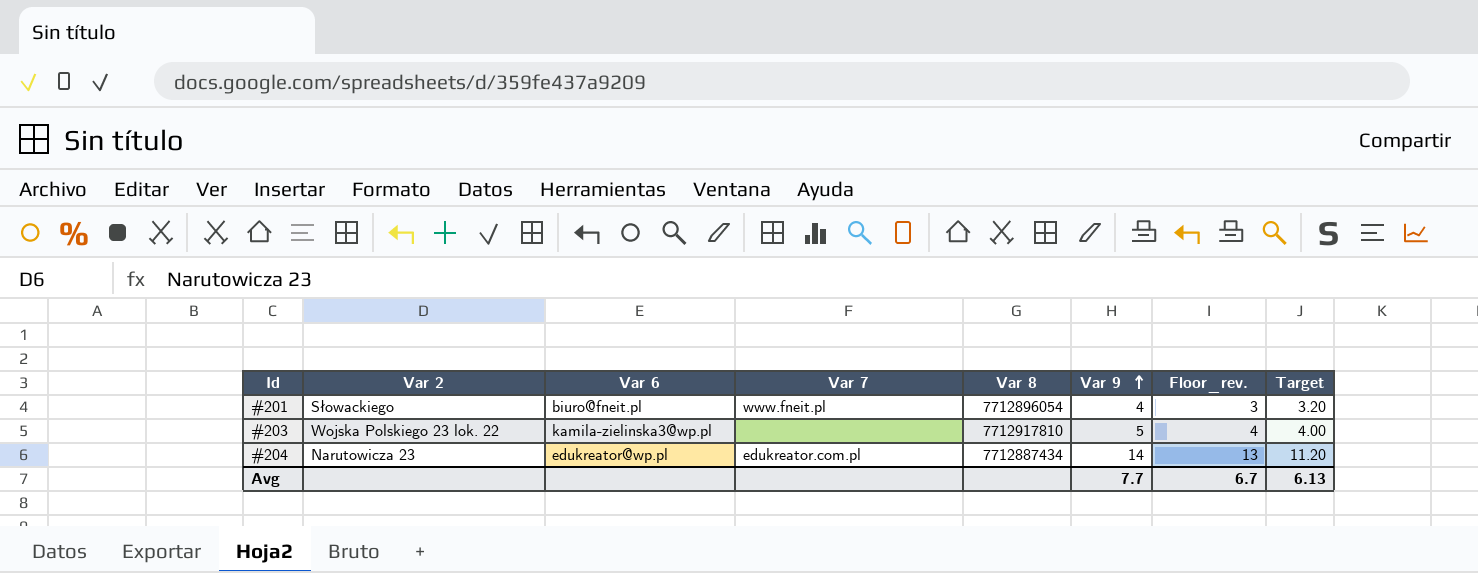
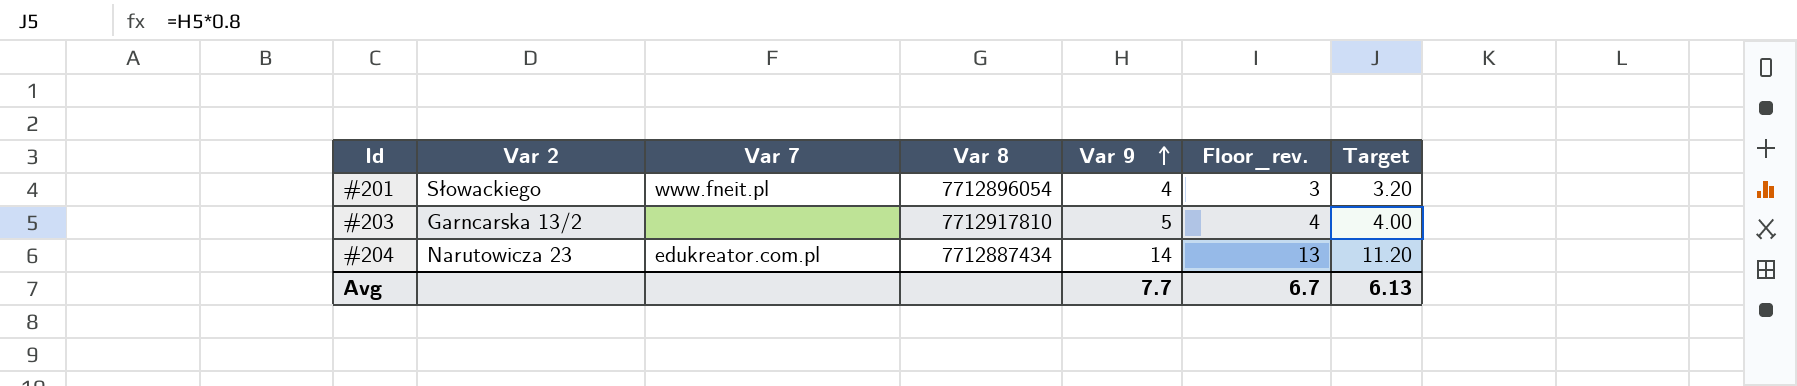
column Var 6 | position: 3 -> none
#203 | Var 2: Wojska Polskiego 23 lok. 22 -> Garncarska 13/2

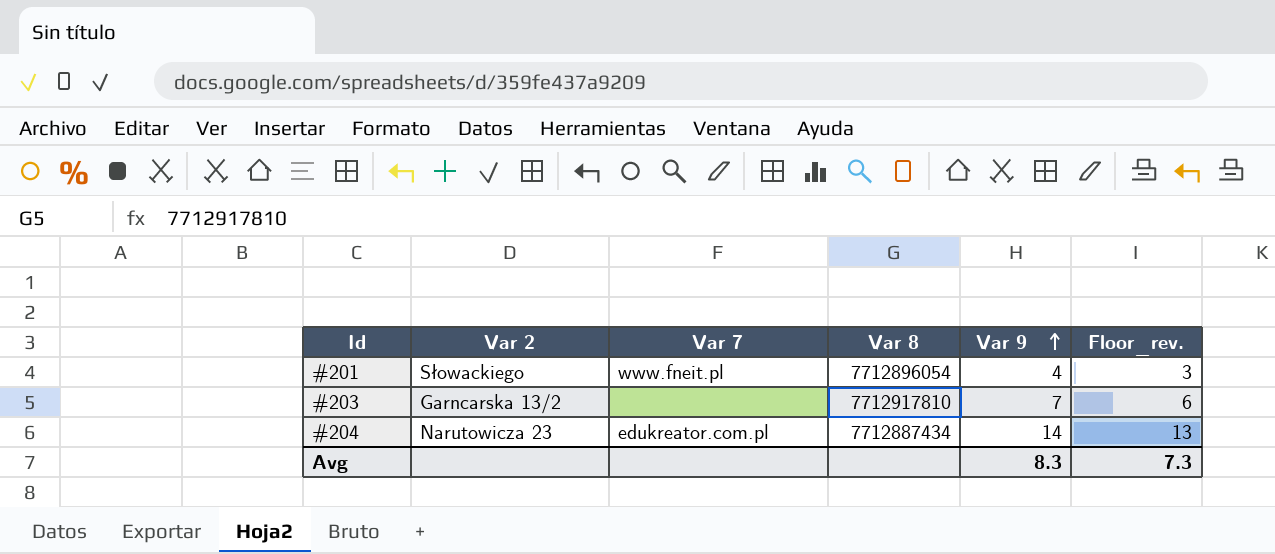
column Target | formula: [Var 9] * 0.8 -> none
#203 | Var 9: 5 -> 7
#203 | Floor_rev.: 4 -> 6
Avg | Var 9: 7.7 -> 8.3
Avg | Floor_rev.: 6.7 -> 7.3

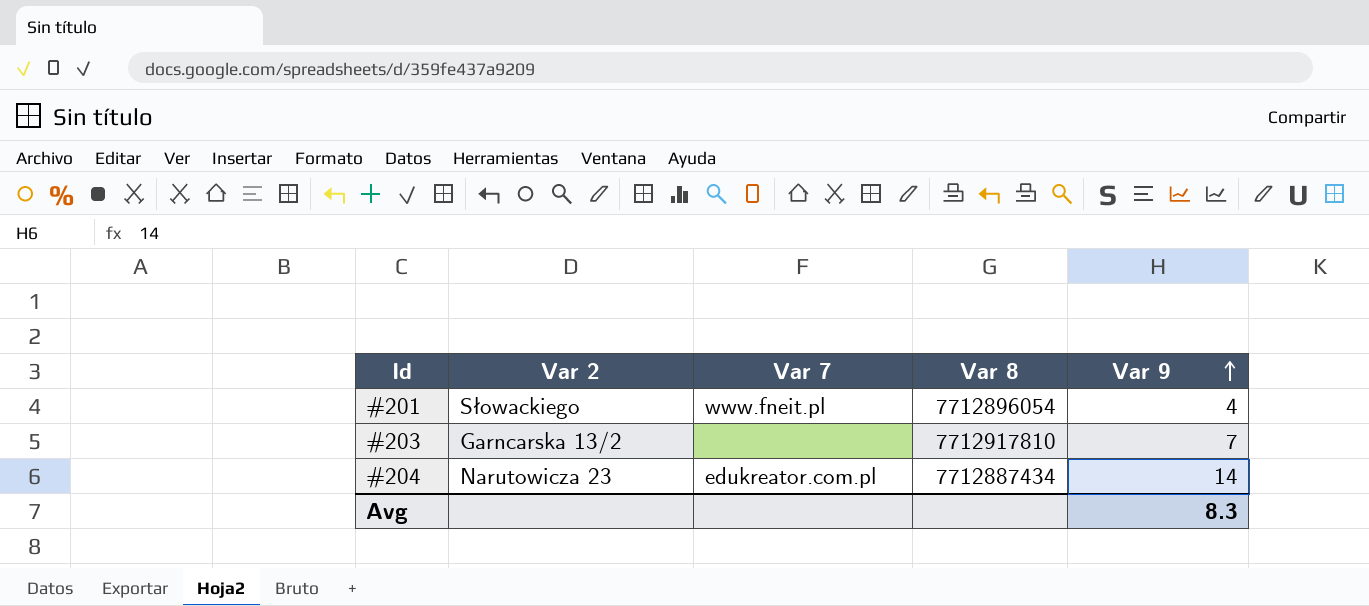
column Floor_rev. | formula: [Var 9] - 1 -> none

